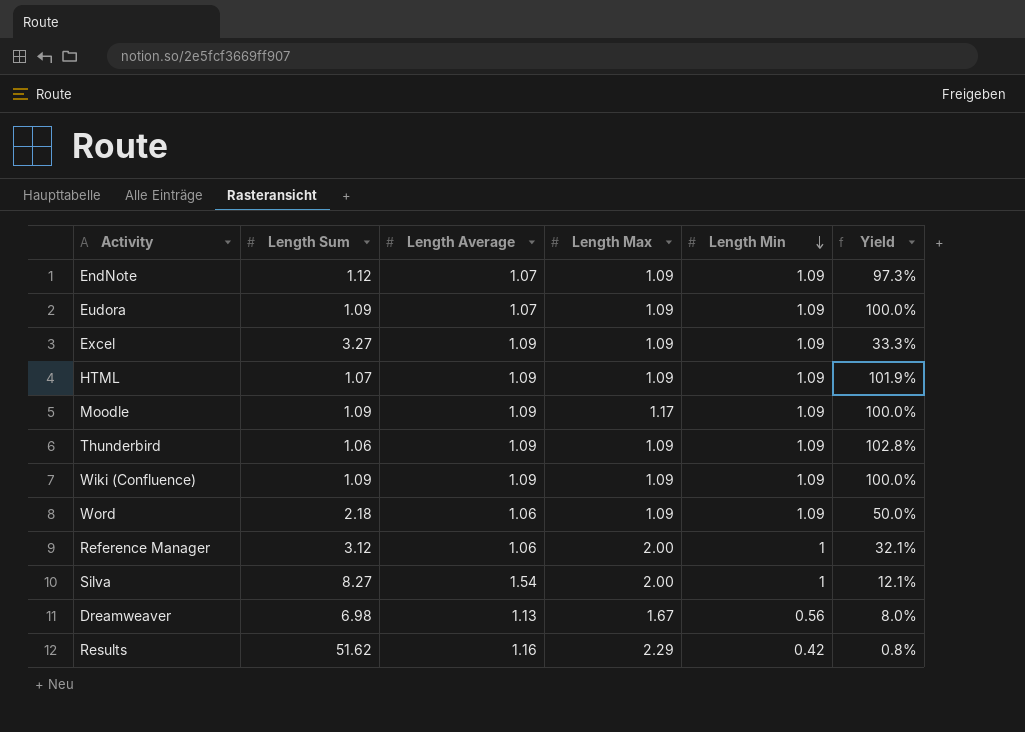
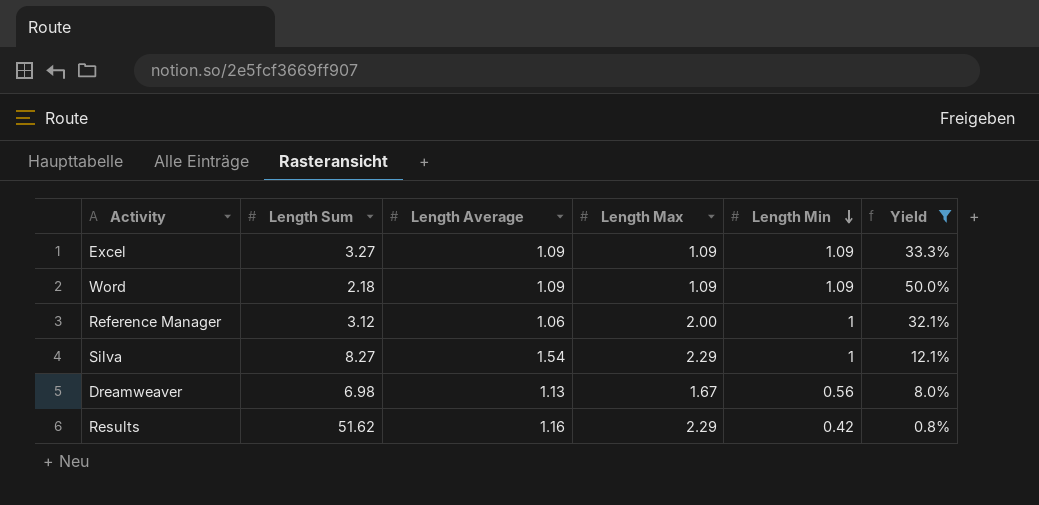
filter: none -> Yield <= 50.0%
Word | Length Average: 1.06 -> 1.09
Silva | Length Max: 2.00 -> 2.29

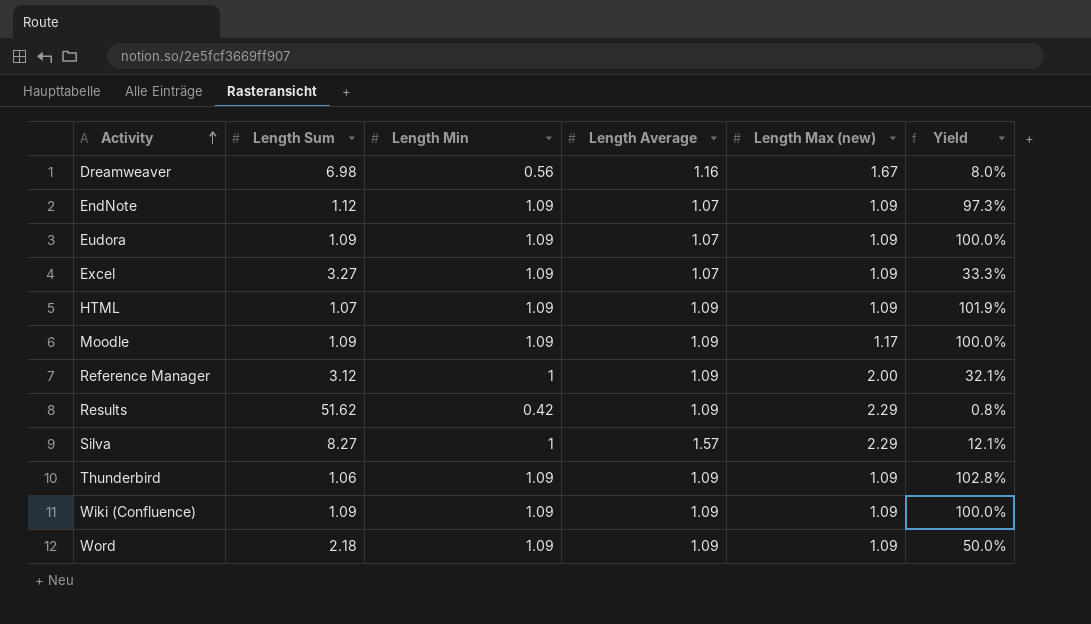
filter: Yield <= 50.0% -> none
row order: Length Min descending -> Activity ascending
column Length Min | position: 5 -> 3
column name: Length Max -> Length Max (new)
Dreamweaver | Length Average: 1.13 -> 1.16
Excel | Length Average: 1.09 -> 1.07
Reference Manager | Length Average: 1.06 -> 1.09
Results | Length Average: 1.16 -> 1.09
Silva | Length Average: 1.54 -> 1.57

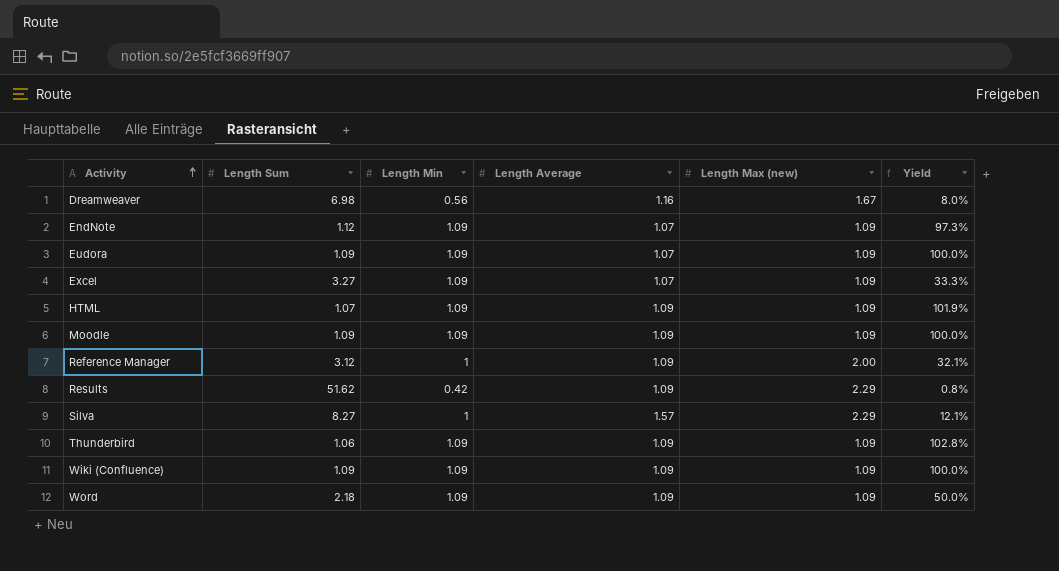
Moodle | Length Max (new): 1.17 -> 1.09

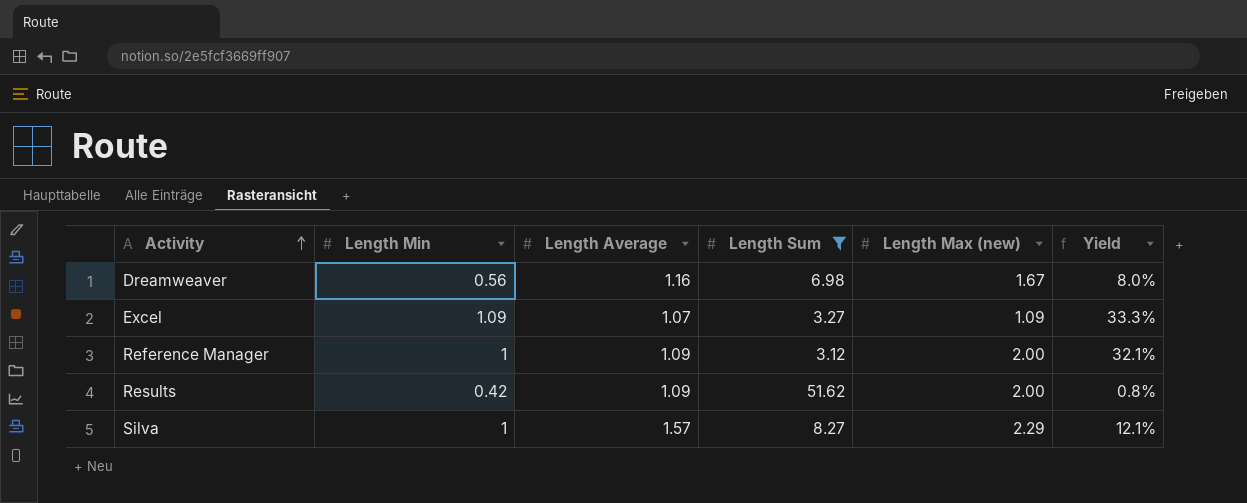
filter: none -> Length Sum >= 3.12
column Length Sum | position: 2 -> 4
Results | Length Max (new): 2.29 -> 2.00

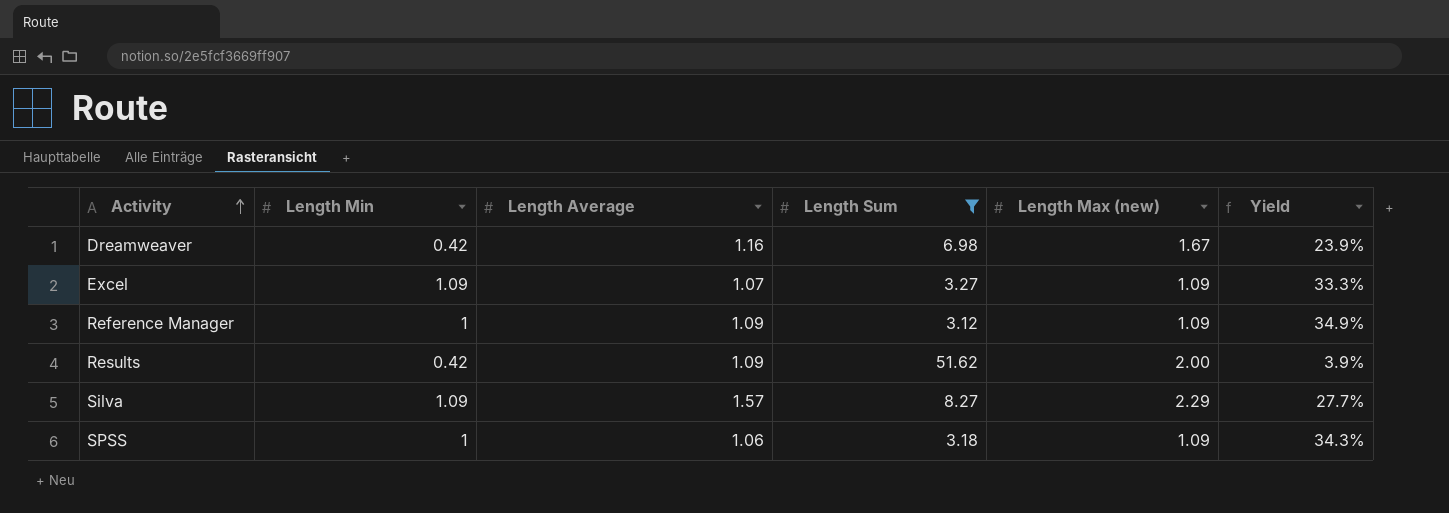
column Yield | formula: [Length Min] / [Length Sum] -> [Length Max (new)] / [Length Sum]
Dreamweaver | Length Min: 0.56 -> 0.42
Reference Manager | Length Max (new): 2.00 -> 1.09
Silva | Length Min: 1 -> 1.09
row SPSS: none -> 1 | 1.06 | 3.18 | 1.09 | 34.3%

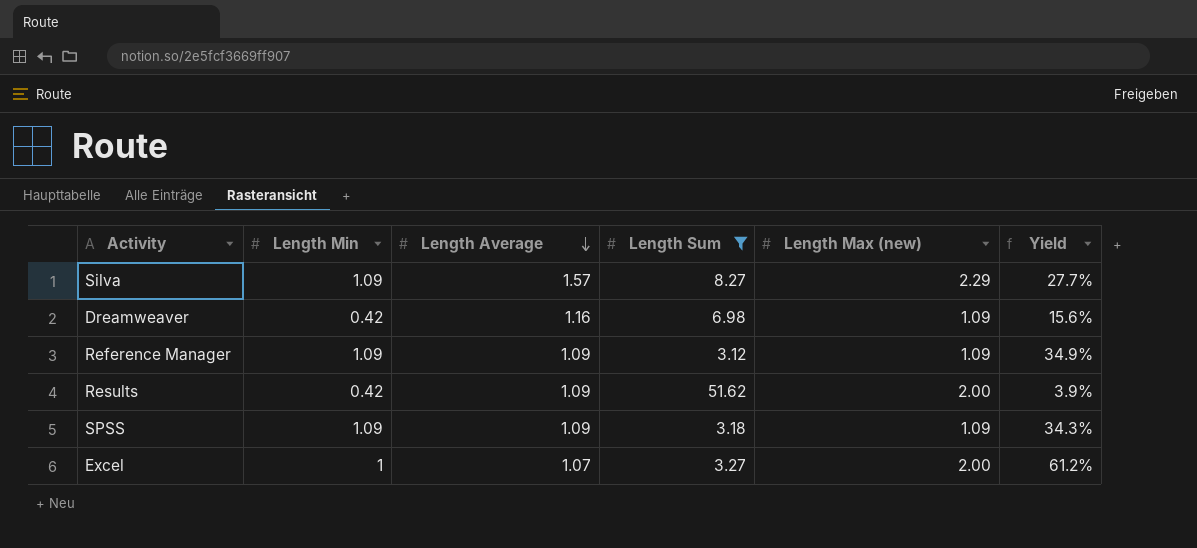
row order: Activity ascending -> Length Average descending
Dreamweaver | Length Max (new): 1.67 -> 1.09
Dreamweaver | Yield: 23.9% -> 15.6%
Reference Manager | Length Min: 1 -> 1.09
SPSS | Length Min: 1 -> 1.09
SPSS | Length Average: 1.06 -> 1.09
Excel | Length Min: 1.09 -> 1
Excel | Length Max (new): 1.09 -> 2.00
Excel | Yield: 33.3% -> 61.2%

